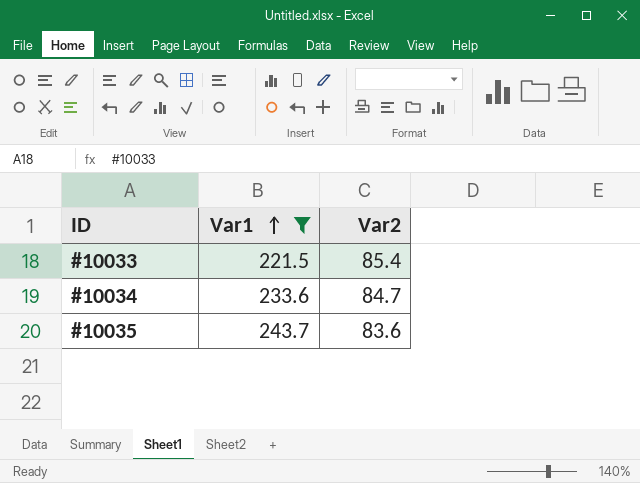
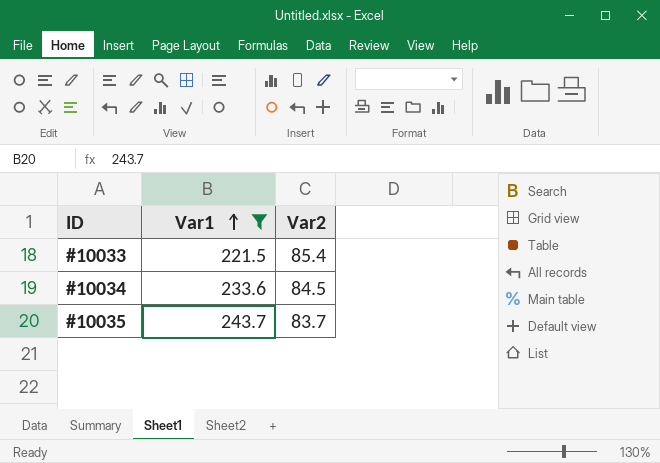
#10034 | Var2: 84.7 -> 84.5
#10035 | Var2: 83.6 -> 83.7

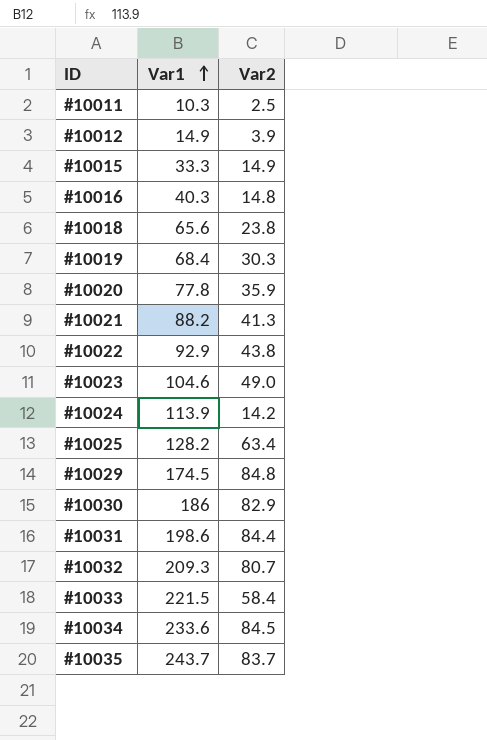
filter: Var1 >= 221.5 -> none
#10033 | Var2: 85.4 -> 58.4

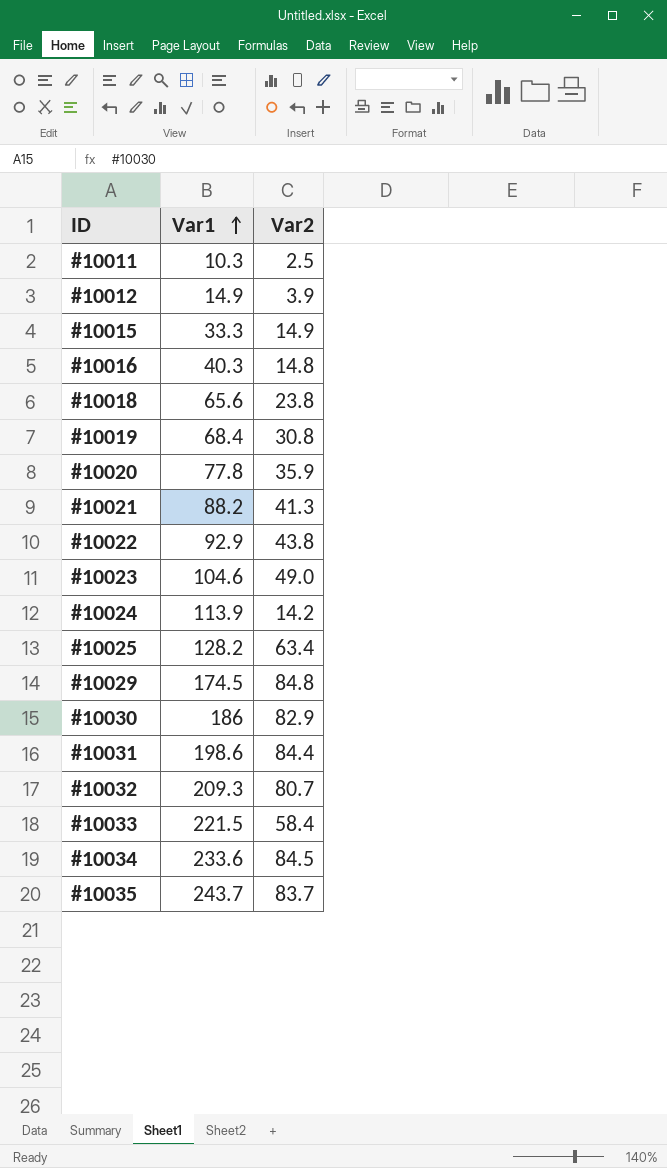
#10019 | Var2: 30.3 -> 30.8

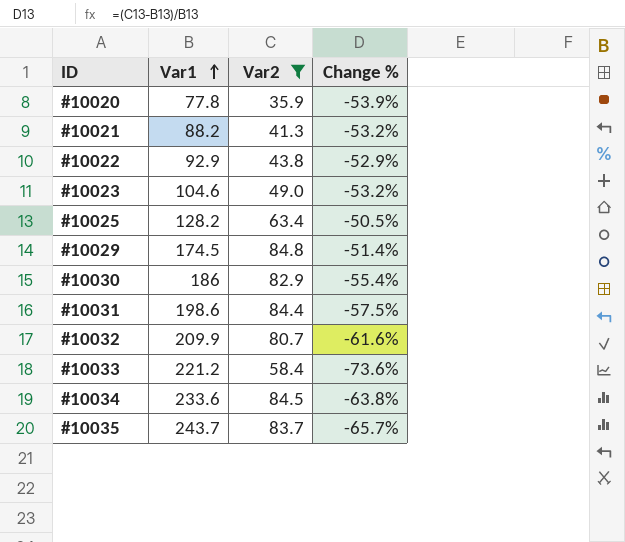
filter: none -> Var2 >= 35.9
column Change % | formula: none -> ([Var2] - [Var1]) / [Var1]
#10032 | Var1: 209.3 -> 209.9
#10033 | Var1: 221.5 -> 221.2

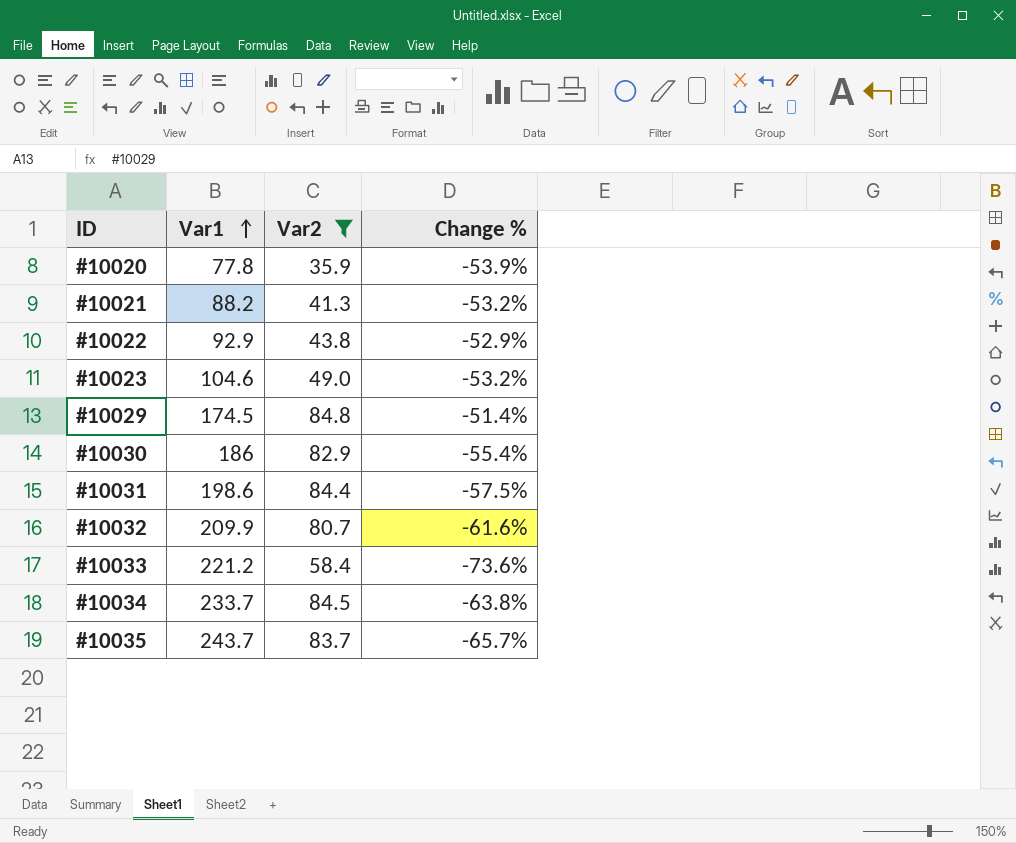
row #10025: 128.2 | 63.4 | -50.5% -> none
#10034 | Var1: 233.6 -> 233.7

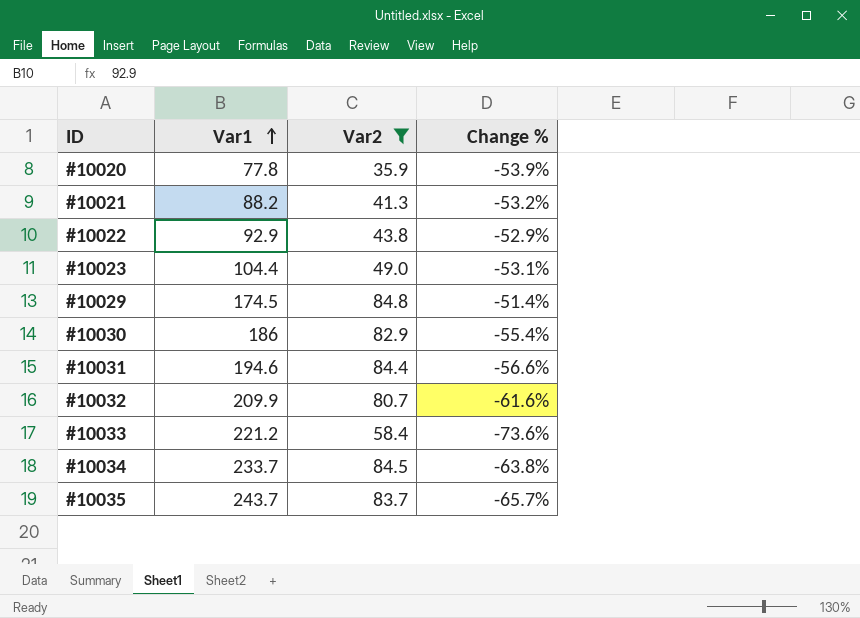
#10023 | Var1: 104.6 -> 104.4
#10023 | Change %: -53.2% -> -53.1%
#10031 | Var1: 198.6 -> 194.6
#10031 | Change %: -57.5% -> -56.6%

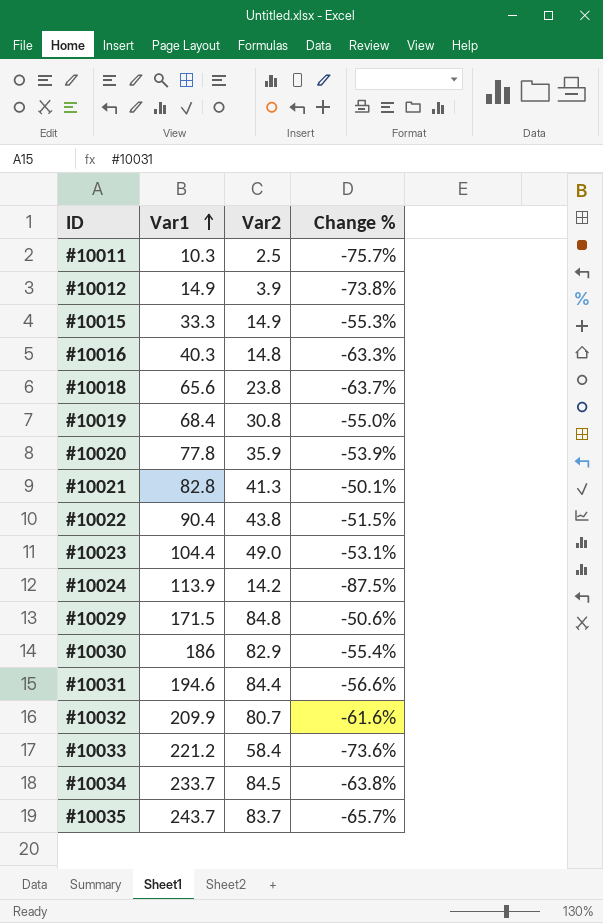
filter: Var2 >= 35.9 -> none
#10021 | Var1: 88.2 -> 82.8
#10021 | Change %: -53.2% -> -50.1%
#10022 | Var1: 92.9 -> 90.4
#10022 | Change %: -52.9% -> -51.5%
#10029 | Var1: 174.5 -> 171.5
#10029 | Change %: -51.4% -> -50.6%

